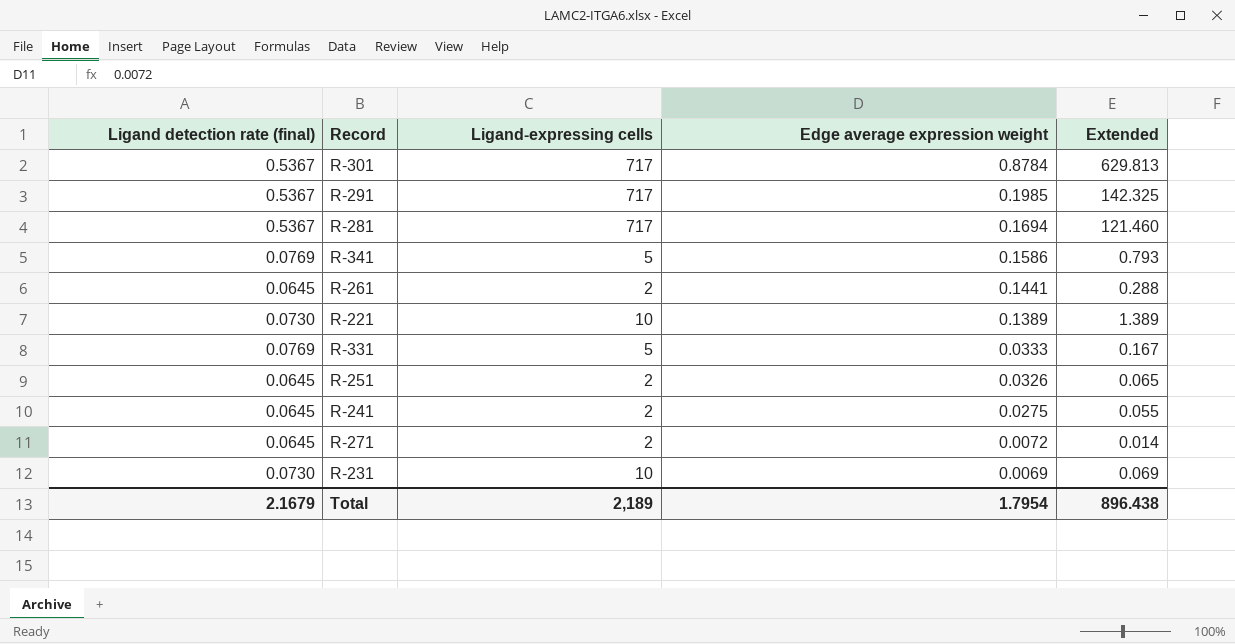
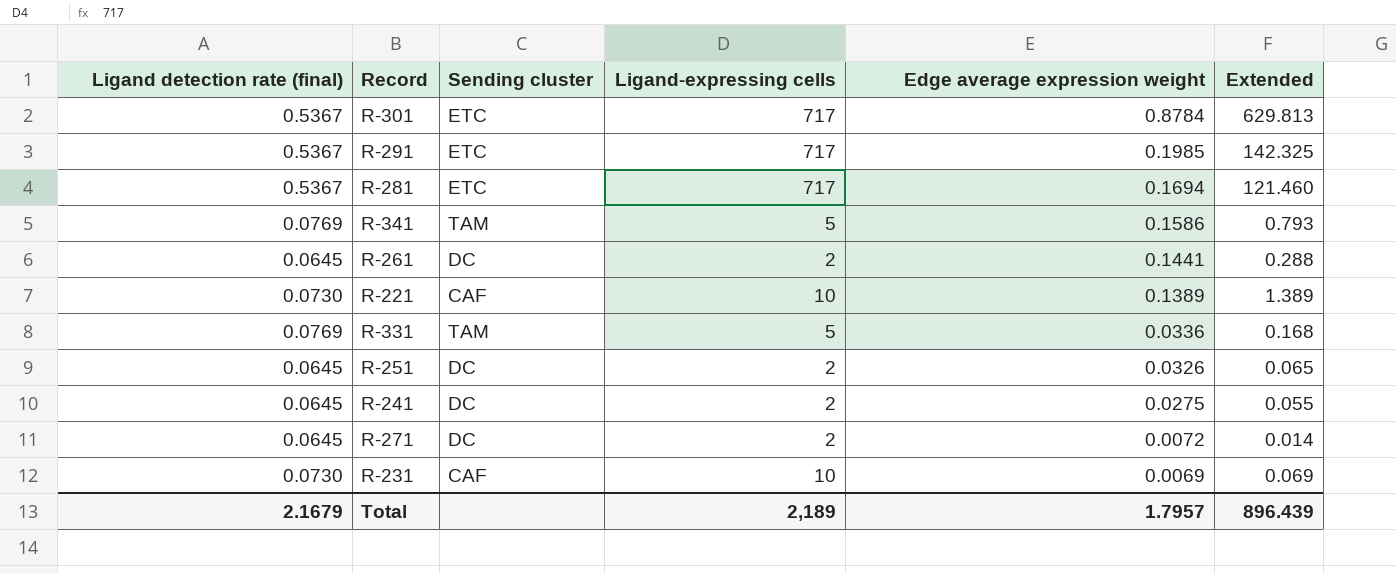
column Sending cluster | position: none -> 3
R-331 | Edge average expression weight: 0.0333 -> 0.0336
R-331 | Extended: 0.167 -> 0.168
Total | Edge average expression weight: 1.7954 -> 1.7957
Total | Extended: 896.438 -> 896.439

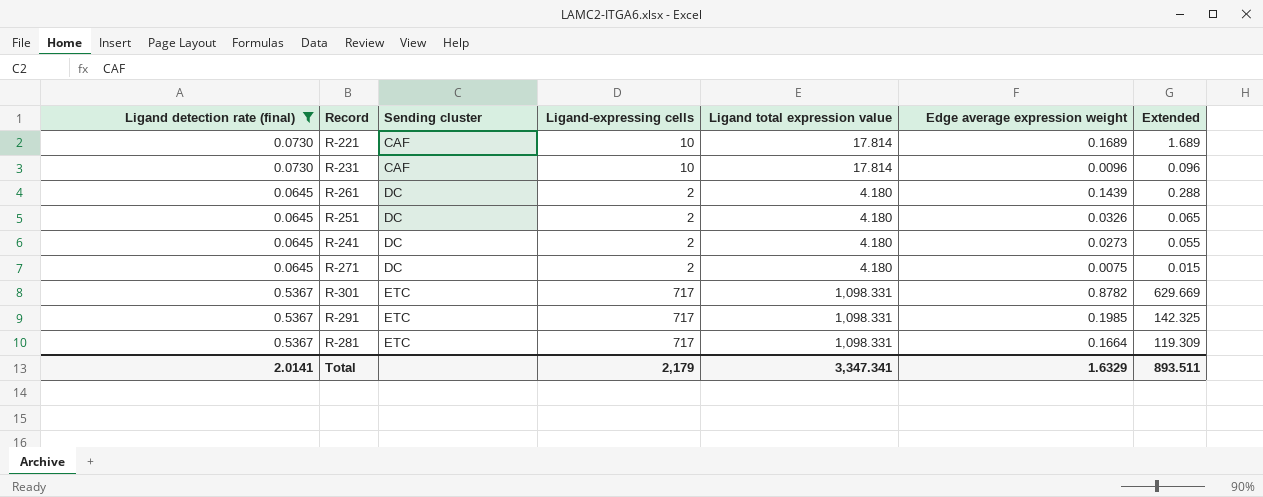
filter: none -> Ligand detection rate (final) != 0.0769
row order: Edge average expression weight descending -> Sending cluster ascending
column Ligand total expression value | position: none -> 5
R-221 | Edge average expression weight: 0.1389 -> 0.1689
R-221 | Extended: 1.389 -> 1.689
R-231 | Edge average expression weight: 0.0069 -> 0.0096
R-231 | Extended: 0.069 -> 0.096
R-261 | Edge average expression weight: 0.1441 -> 0.1439
R-241 | Edge average expression weight: 0.0275 -> 0.0273
R-271 | Edge average expression weight: 0.0072 -> 0.0075
R-271 | Extended: 0.014 -> 0.015
R-301 | Edge average expression weight: 0.8784 -> 0.8782
R-301 | Extended: 629.813 -> 629.669
R-281 | Edge average expression weight: 0.1694 -> 0.1664
R-281 | Extended: 121.460 -> 119.309
Total | Ligand detection rate (final): 2.1679 -> 2.0141
Total | Ligand-expressing cells: 2,189 -> 2,179
Total | Edge average expression weight: 1.7957 -> 1.6329
Total | Extended: 896.439 -> 893.511

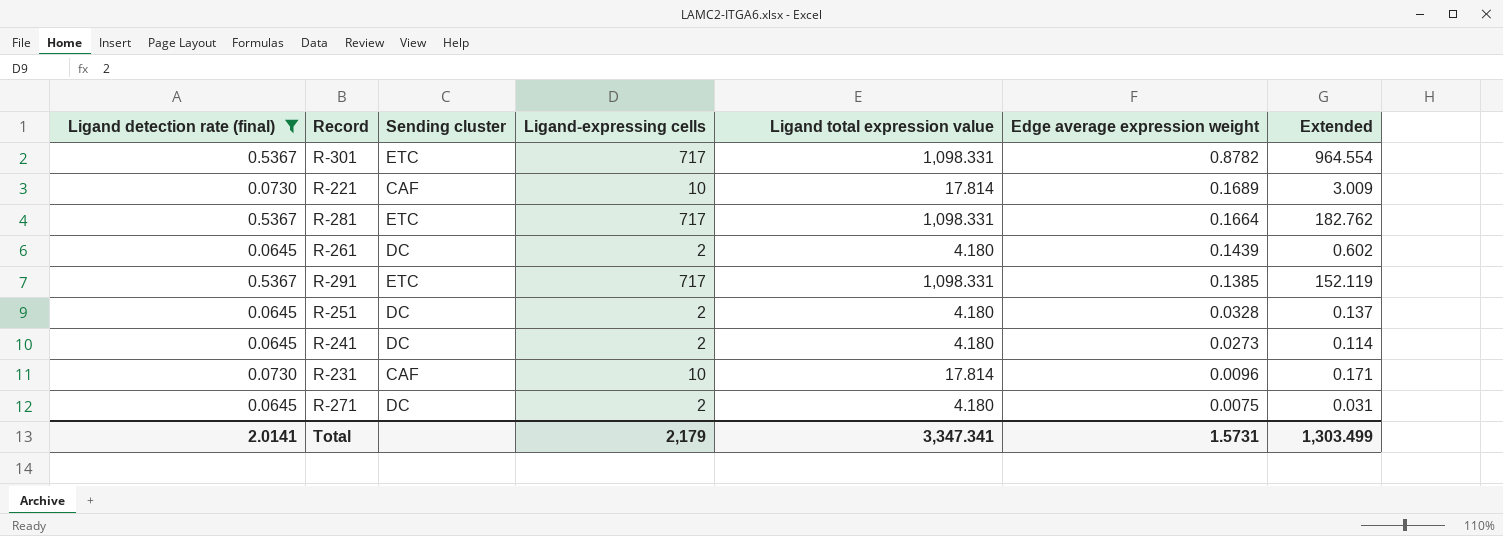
row order: Sending cluster ascending -> Edge average expression weight descending
column Extended | formula: [Ligand-expressing cells] * [Edge average expression weight] -> [Ligand total expression value] * [Edge average expression weight]
R-291 | Edge average expression weight: 0.1985 -> 0.1385
R-251 | Edge average expression weight: 0.0326 -> 0.0328
Total | Edge average expression weight: 1.6329 -> 1.5731
Total | Extended: 893.511 -> 1,303.499

